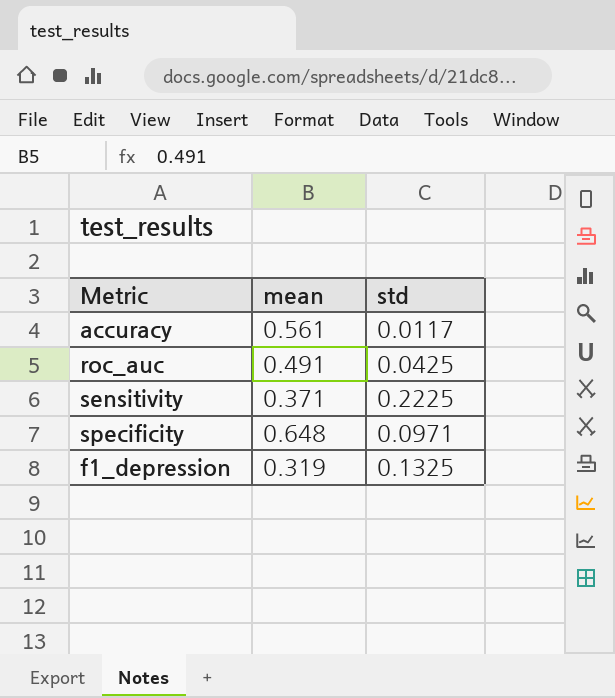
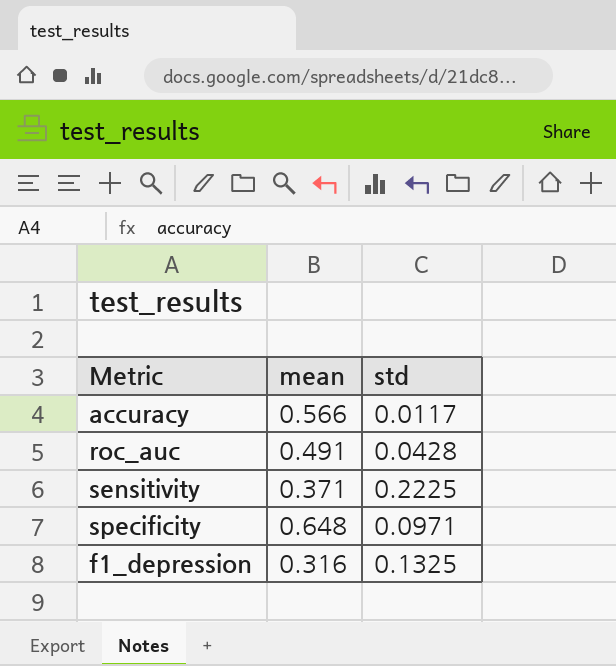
accuracy | mean: 0.561 -> 0.566
roc_auc | std: 0.0425 -> 0.0428
f1_depression | mean: 0.319 -> 0.316

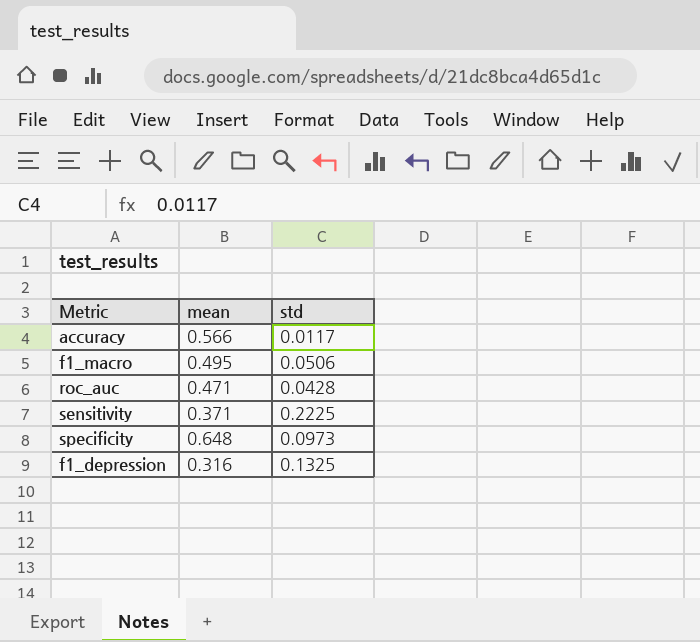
row f1_macro: none -> 0.495 | 0.0506
roc_auc | mean: 0.491 -> 0.471
specificity | std: 0.0971 -> 0.0973

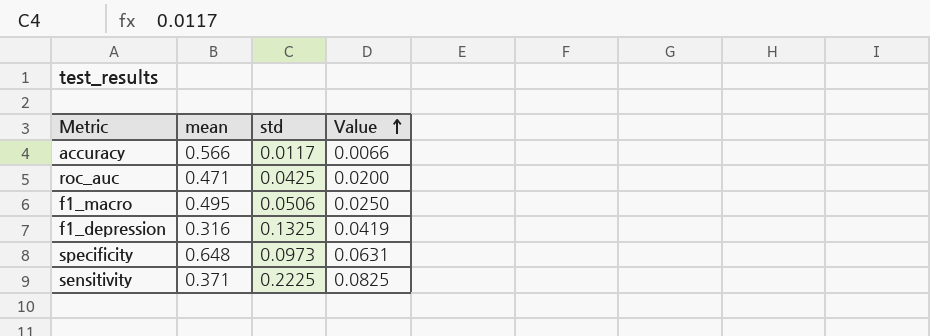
row order: none -> Value ascending
column Value | formula: none -> [mean] * [std]
roc_auc | std: 0.0428 -> 0.0425

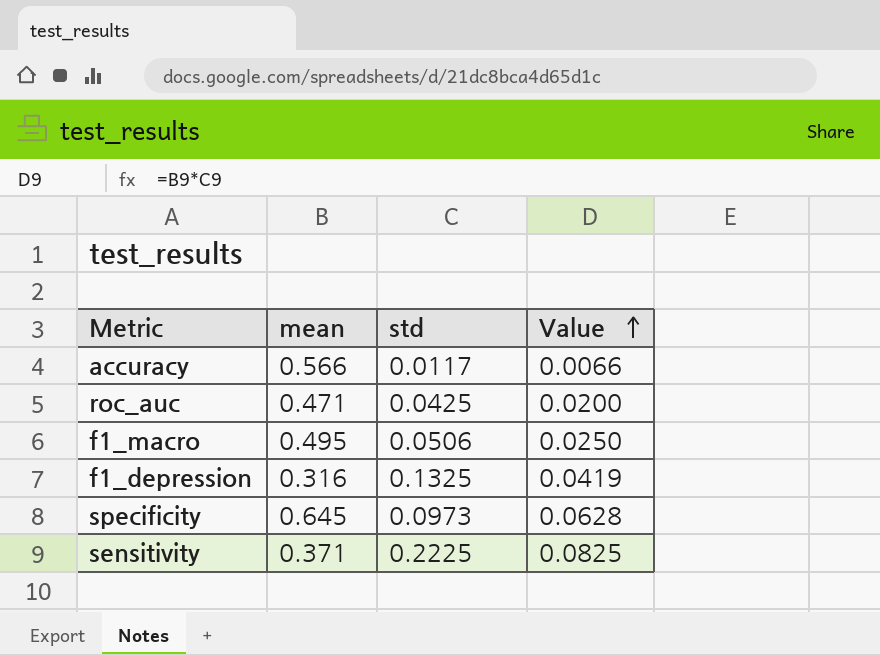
specificity | mean: 0.648 -> 0.645
specificity | Value: 0.0631 -> 0.0628

